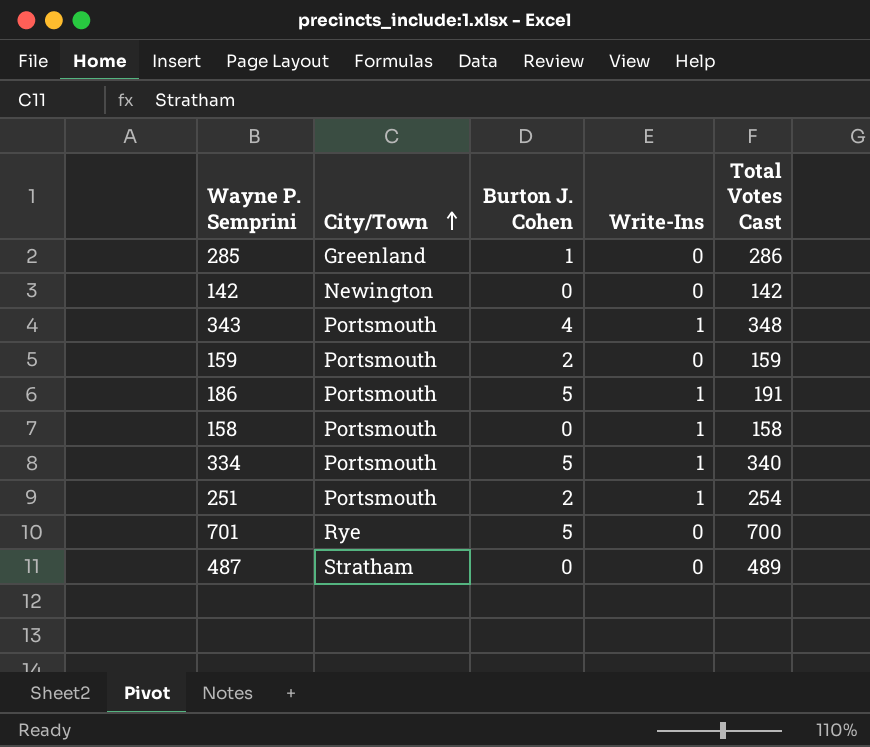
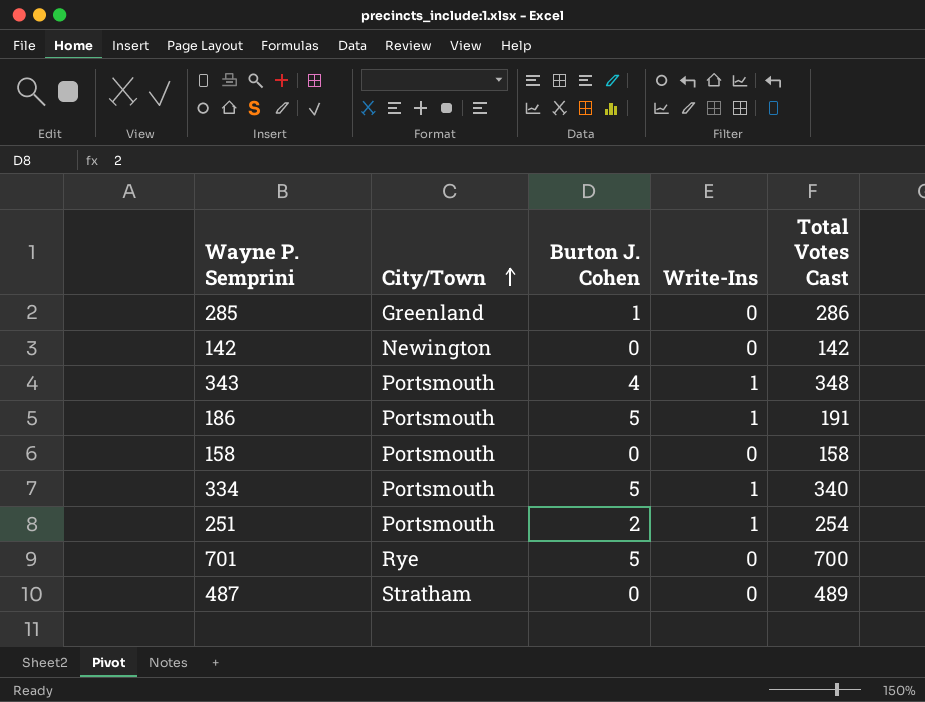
row 159: Portsmouth | 2 | 0 | 159 -> none
158 | Write-Ins: 1 -> 0

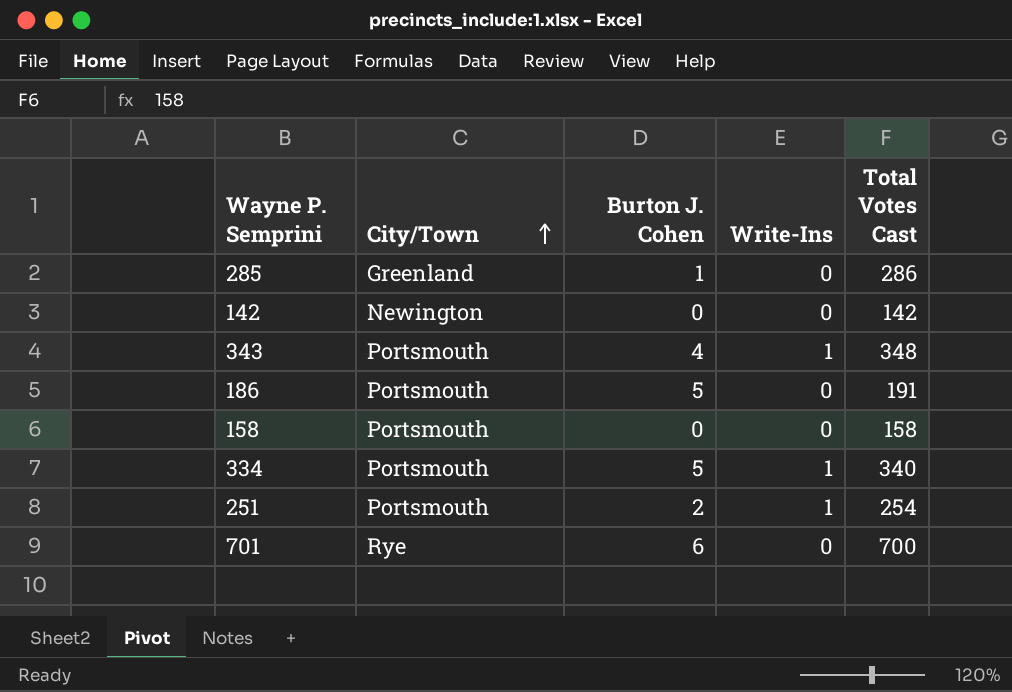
row 487: Stratham | 0 | 0 | 489 -> none
186 | Write-Ins: 1 -> 0
701 | Burton J. Cohen: 5 -> 6

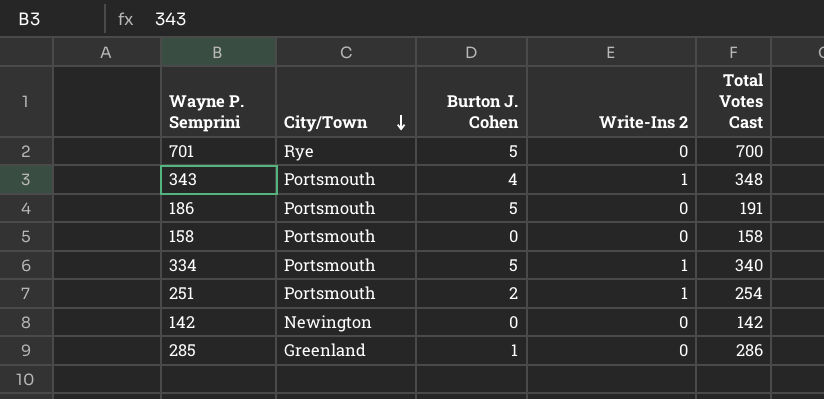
row order: City/Town ascending -> City/Town descending
column name: Write-Ins -> Write-Ins 2
701 | Burton J. Cohen: 6 -> 5

